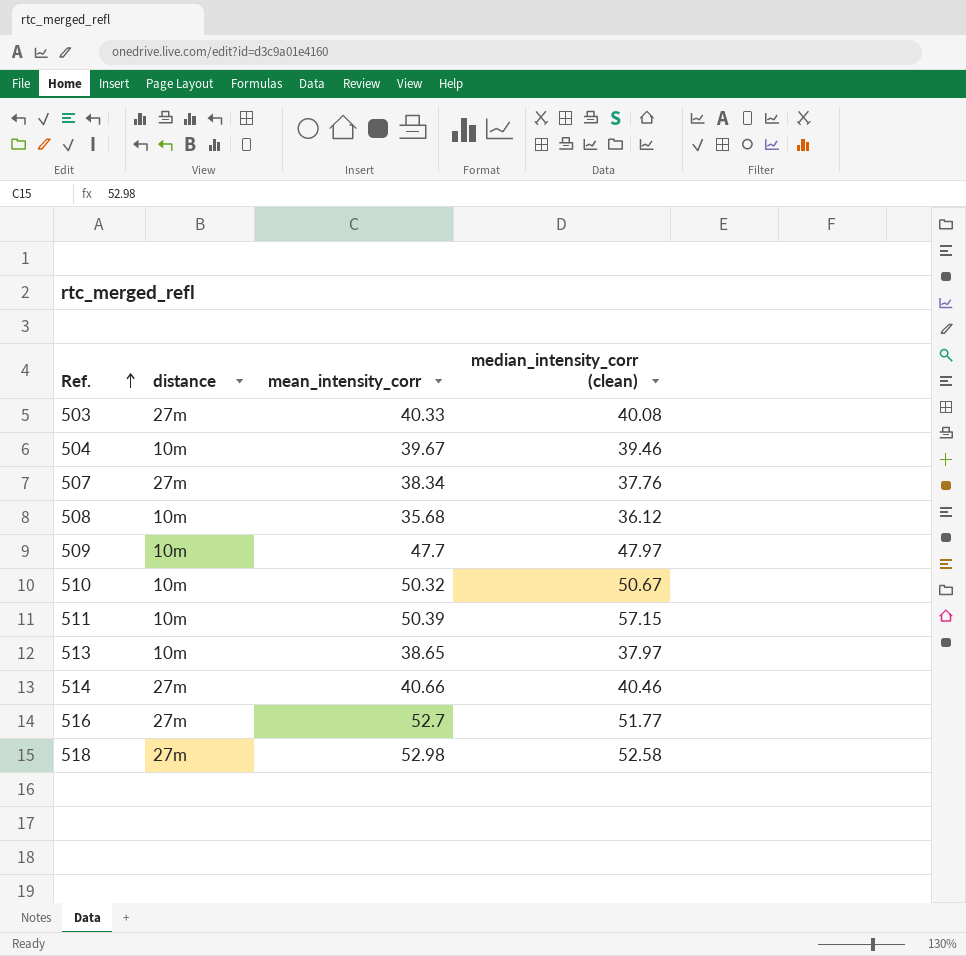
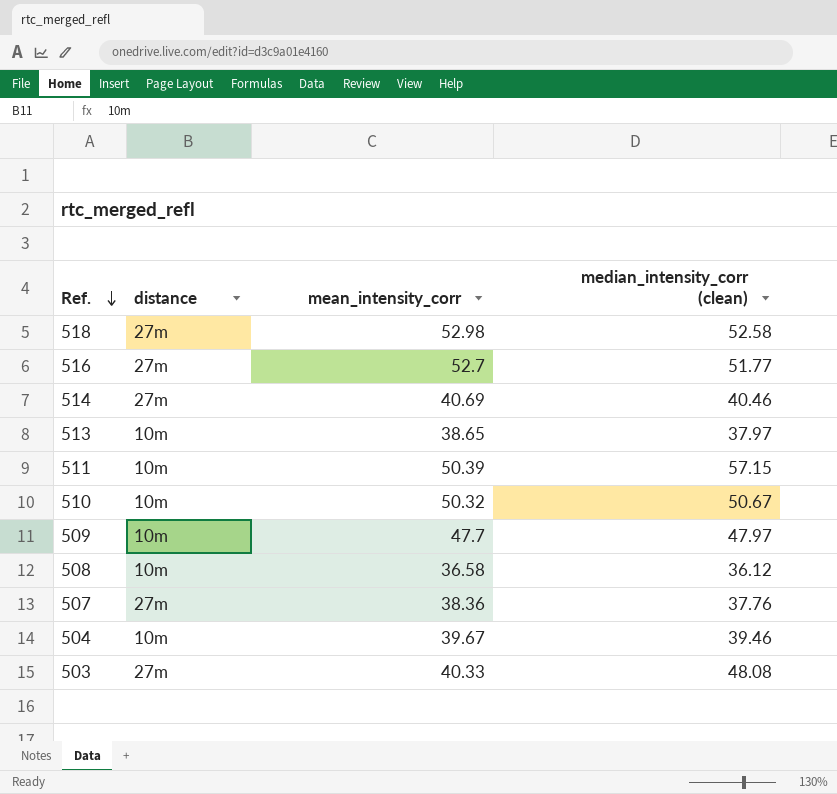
row order: Ref. ascending -> Ref. descending
514 | mean_intensity_corr: 40.66 -> 40.69
508 | mean_intensity_corr: 35.68 -> 36.58
507 | mean_intensity_corr: 38.34 -> 38.36
503 | median_intensity_corr (clean): 40.08 -> 48.08

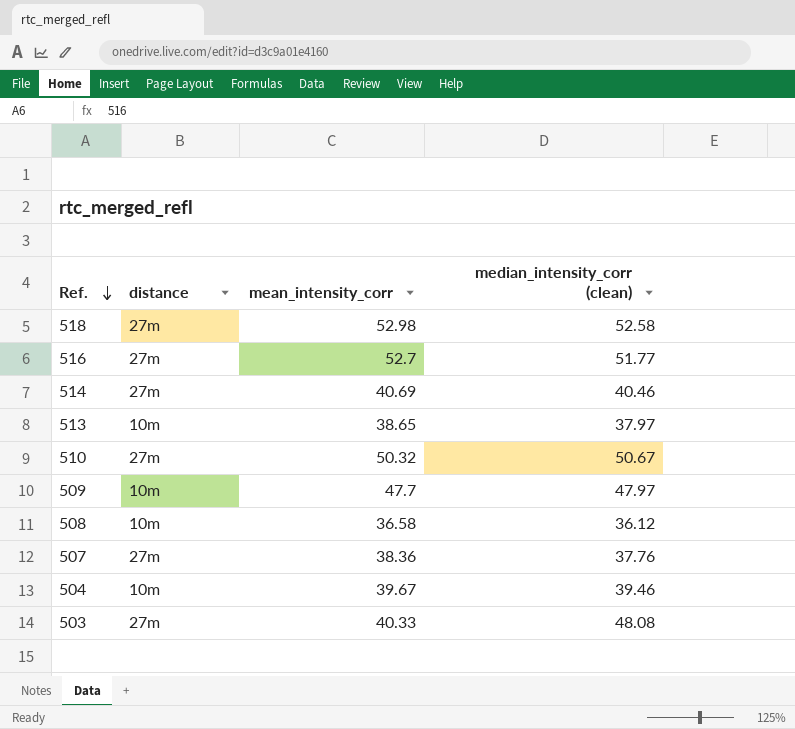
row 511: 10m | 50.39 | 57.15 -> none
510 | distance: 10m -> 27m

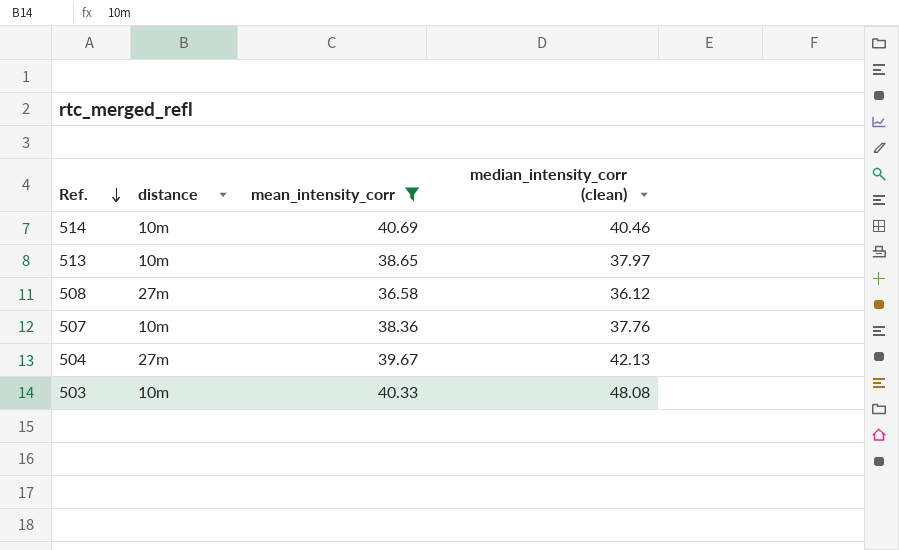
filter: none -> mean_intensity_corr <= 40.69
514 | distance: 27m -> 10m
508 | distance: 10m -> 27m
507 | distance: 27m -> 10m
504 | distance: 10m -> 27m
504 | median_intensity_corr (clean): 39.46 -> 42.13
503 | distance: 27m -> 10m

